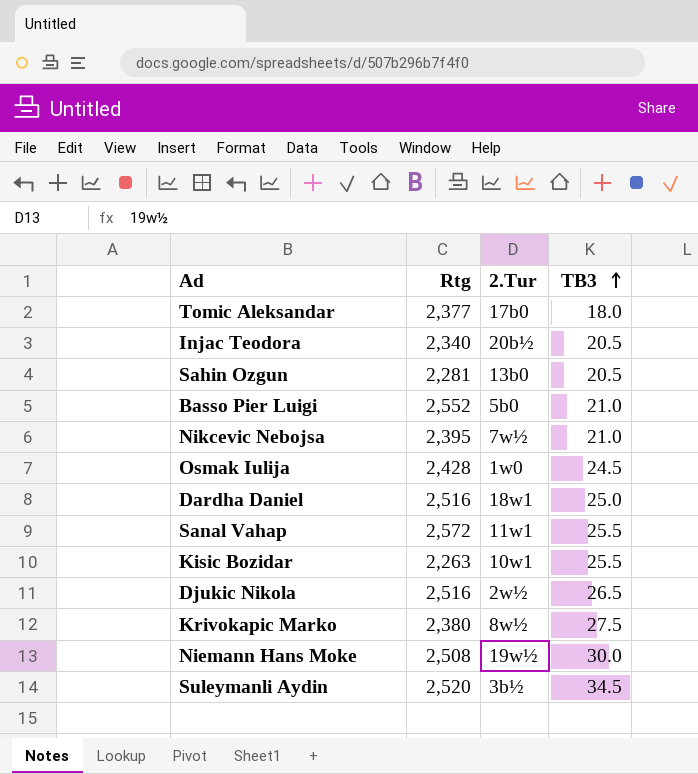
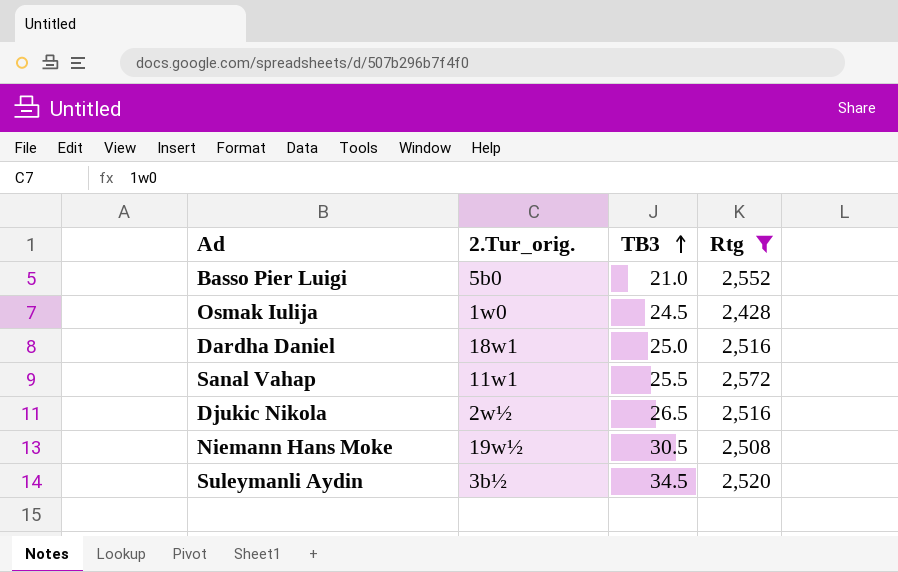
filter: none -> Rtg >= 2,428
column name: 2.Tur -> 2.Tur_orig.
column Rtg | position: 2 -> 4
Niemann Hans Moke | TB3: 30.0 -> 30.5

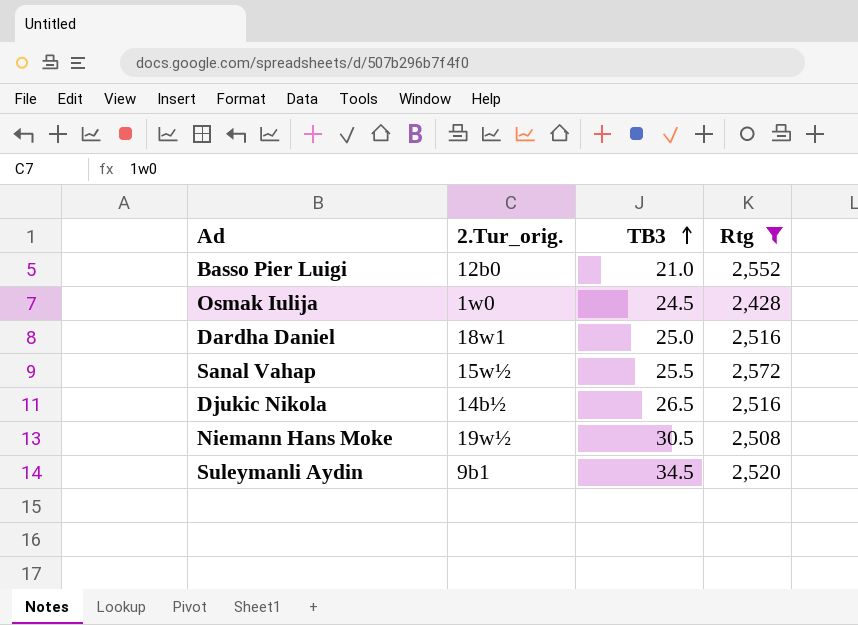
Basso Pier Luigi | 2.Tur_orig.: 5b0 -> 12b0
Sanal Vahap | 2.Tur_orig.: 11w1 -> 15w½
Djukic Nikola | 2.Tur_orig.: 2w½ -> 14b½
Suleymanli Aydin | 2.Tur_orig.: 3b½ -> 9b1

